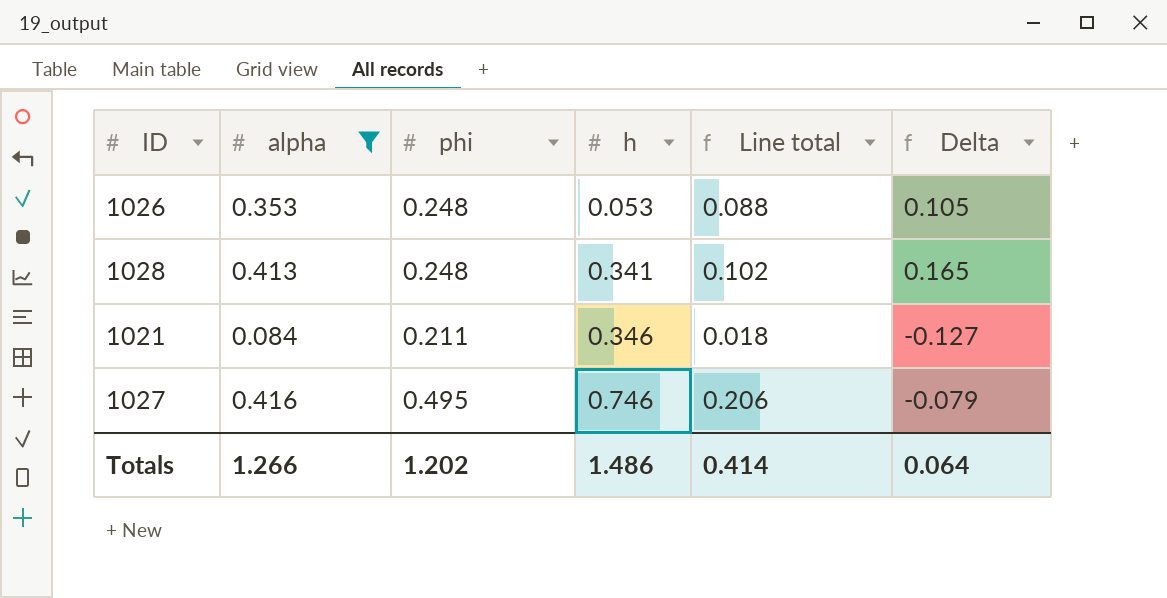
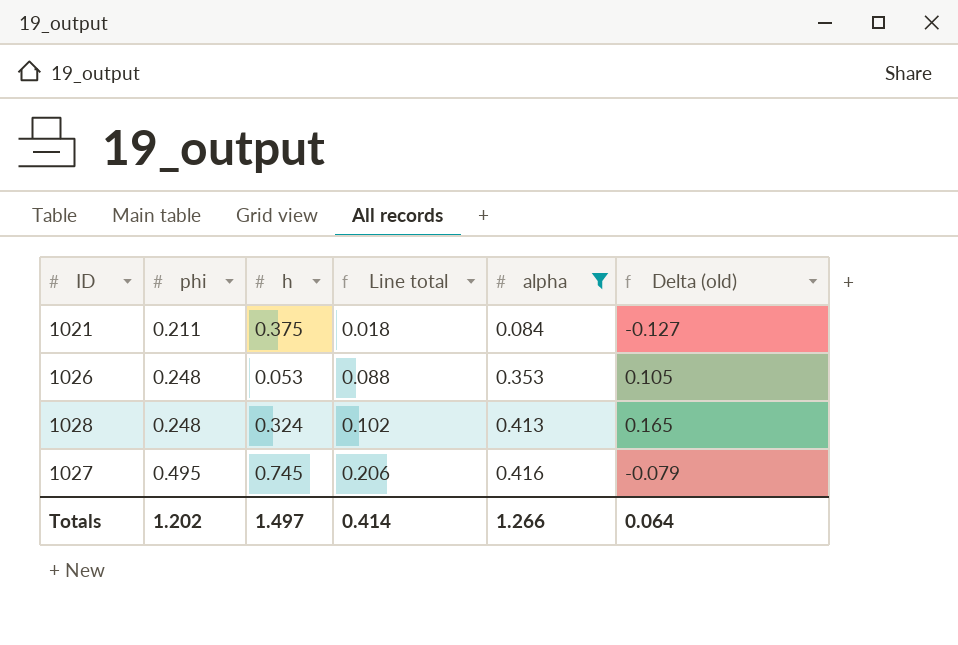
row order: h ascending -> phi ascending
column alpha | position: 2 -> 5
column name: Delta -> Delta (old)
1021 | h: 0.346 -> 0.375
1028 | h: 0.341 -> 0.324
1027 | h: 0.746 -> 0.745
Totals | h: 1.486 -> 1.497

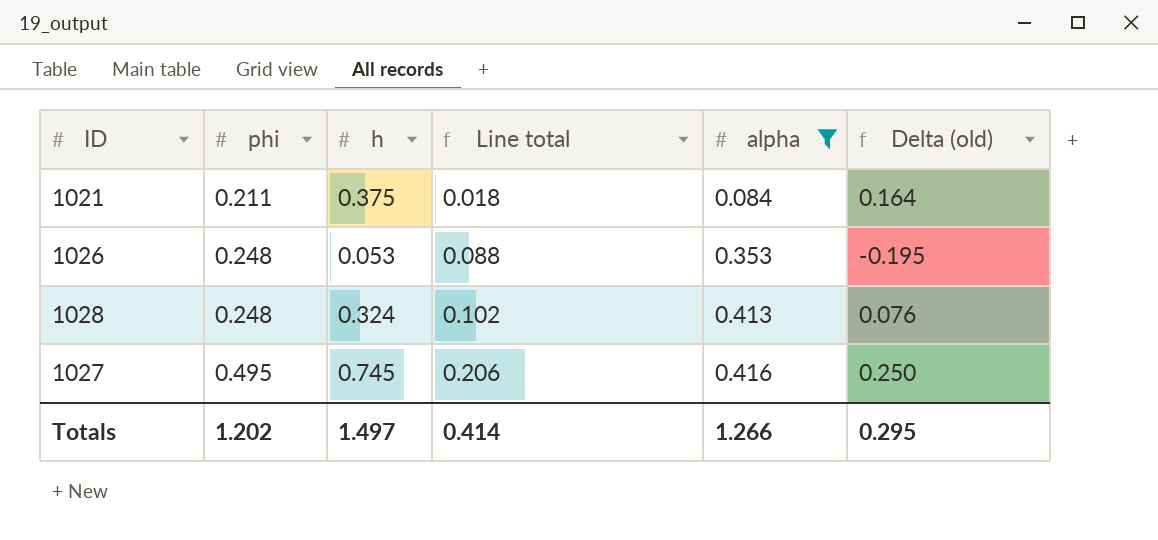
column Delta (old) | formula: [alpha] - [phi] -> [h] - [phi]
Totals | Delta (old): 0.064 -> 0.295

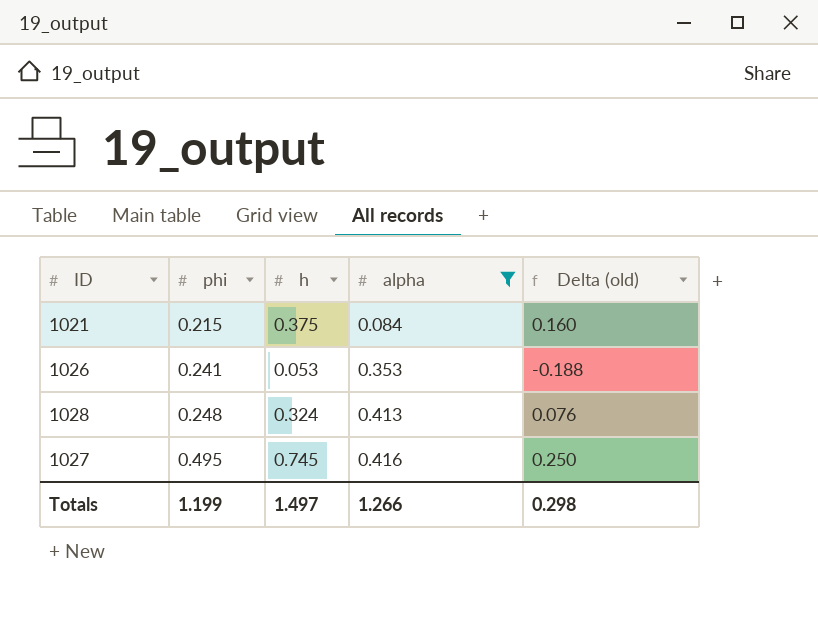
column Line total | formula: [phi] * [alpha] -> none
1021 | phi: 0.211 -> 0.215
1021 | Delta (old): 0.164 -> 0.160
1026 | phi: 0.248 -> 0.241
1026 | Delta (old): -0.195 -> -0.188
Totals | phi: 1.202 -> 1.199
Totals | Delta (old): 0.295 -> 0.298

